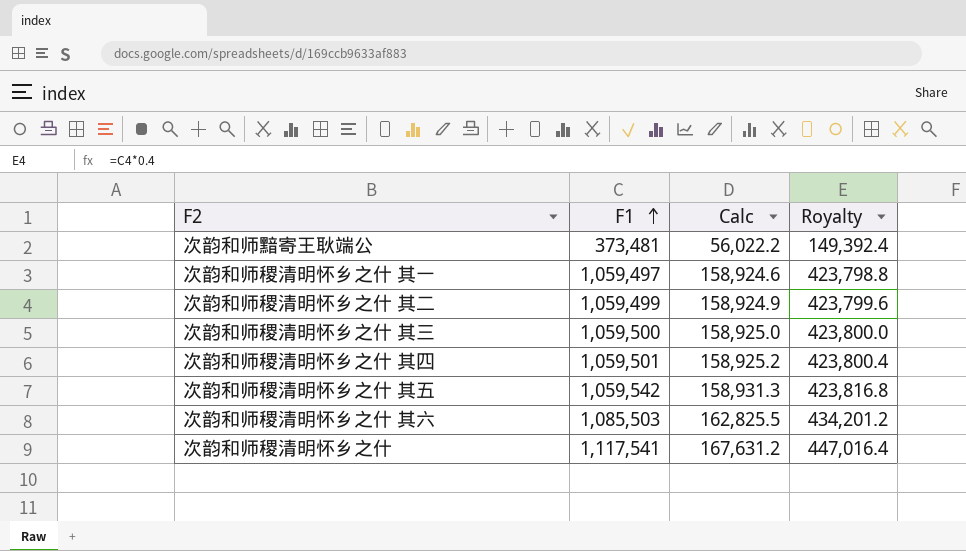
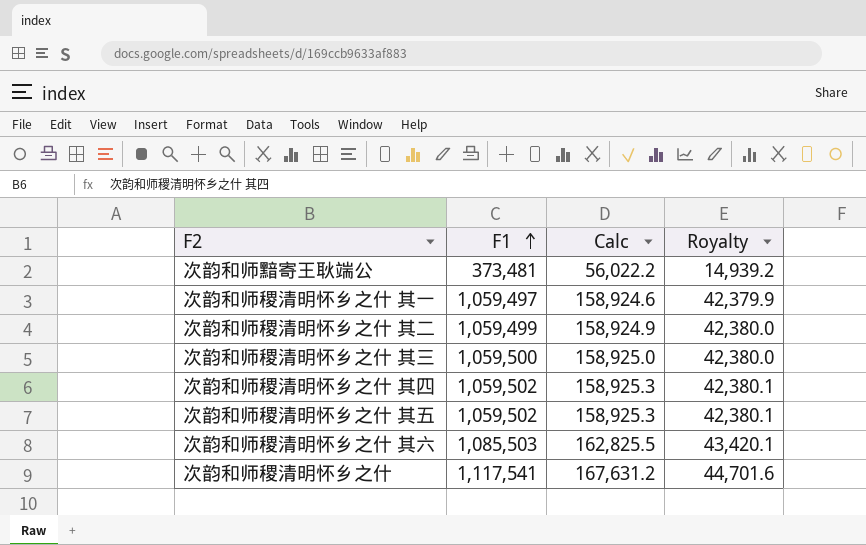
column Royalty | formula: [F1] * 0.4 -> [F1] * 0.04
次韵和师稷清明怀乡之什 其四 | F1: 1,059,501 -> 1,059,502
次韵和师稷清明怀乡之什 其四 | Calc: 158,925.2 -> 158,925.3
次韵和师稷清明怀乡之什 其五 | F1: 1,059,542 -> 1,059,502
次韵和师稷清明怀乡之什 其五 | Calc: 158,931.3 -> 158,925.3

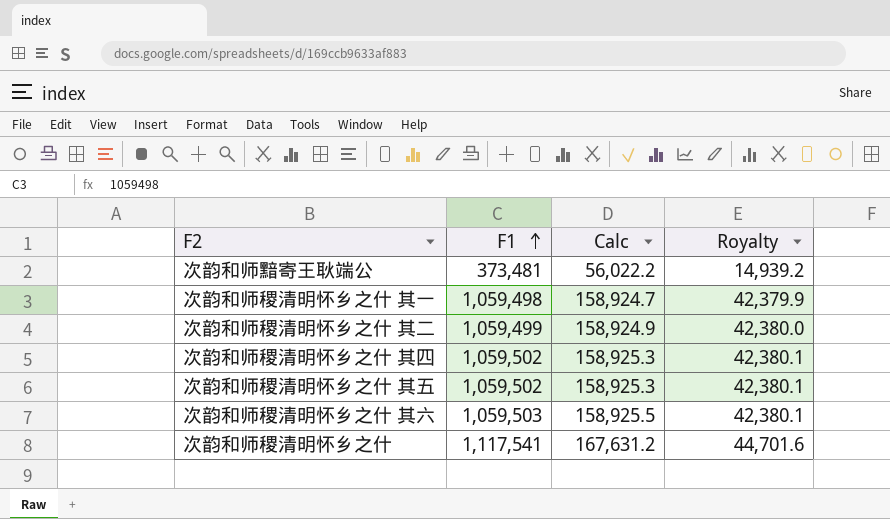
row 次韵和师稷清明怀乡之什 其三: 1,059,500 | 158,925.0 | 42,380.0 -> none
次韵和师稷清明怀乡之什 其一 | F1: 1,059,497 -> 1,059,498
次韵和师稷清明怀乡之什 其一 | Calc: 158,924.6 -> 158,924.7
次韵和师稷清明怀乡之什 其六 | F1: 1,085,503 -> 1,059,503
次韵和师稷清明怀乡之什 其六 | Calc: 162,825.5 -> 158,925.5
次韵和师稷清明怀乡之什 其六 | Royalty: 43,420.1 -> 42,380.1

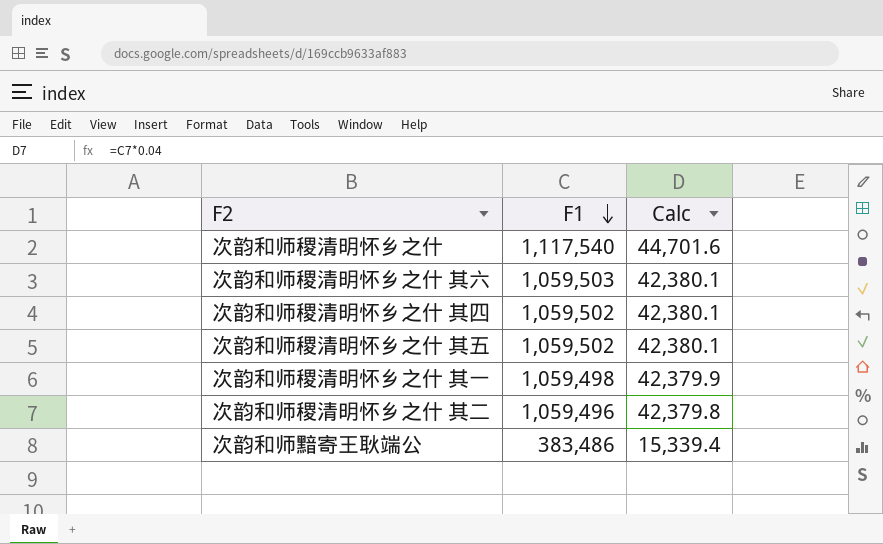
row order: F1 ascending -> F1 descending
column Royalty | formula: [F1] * 0.04 -> none
column Calc | formula: [F1] * 0.15 -> [F1] * 0.04
次韵和师稷清明怀乡之什 | F1: 1,117,541 -> 1,117,540
次韵和师稷清明怀乡之什 其二 | F1: 1,059,499 -> 1,059,496
次韵和师黯寄王耿端公 | F1: 373,481 -> 383,486

